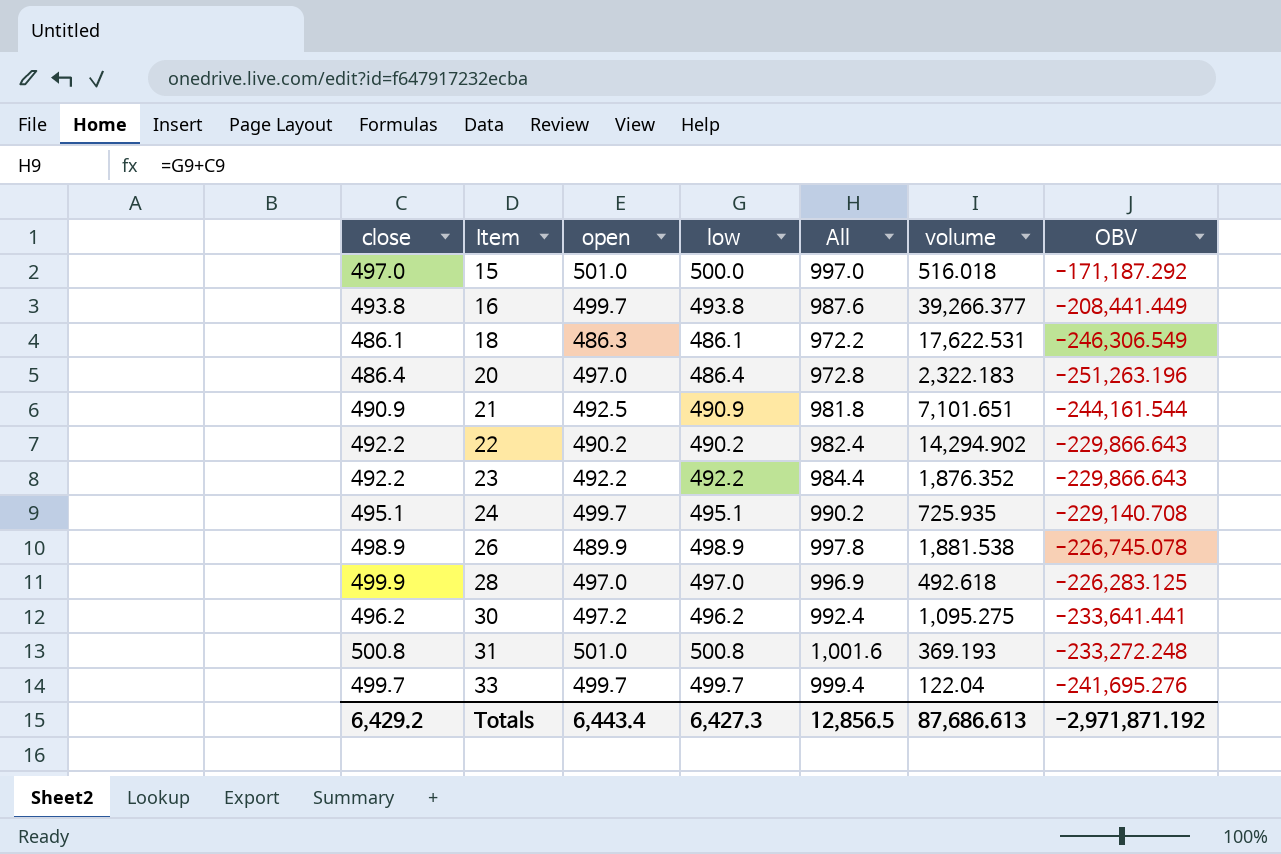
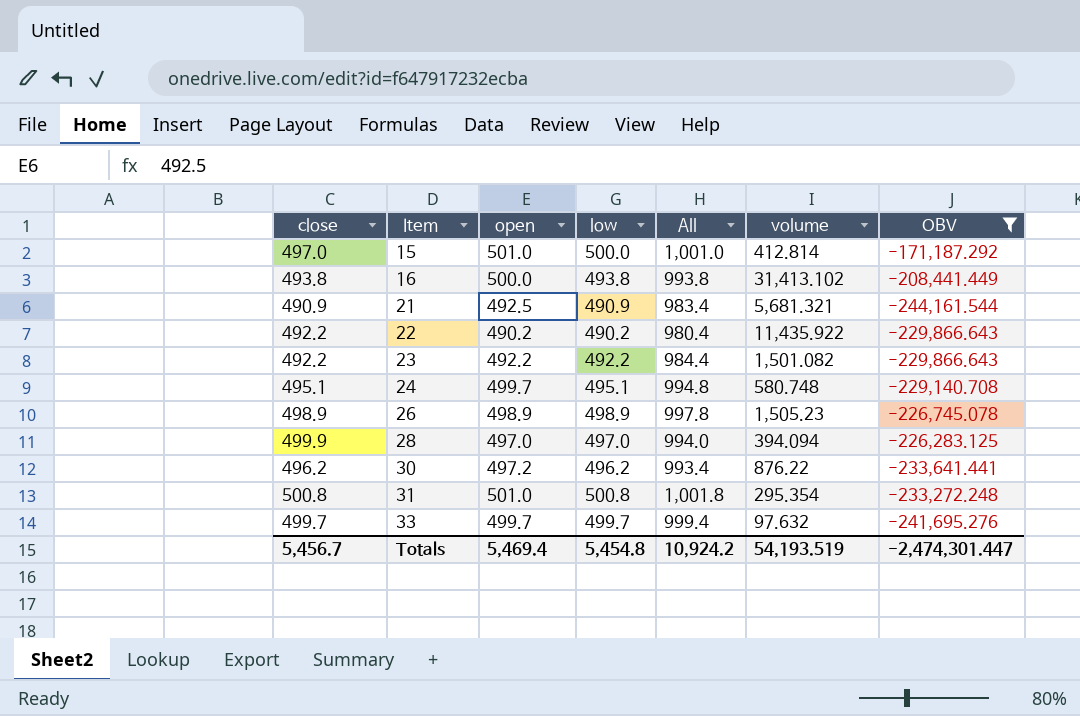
filter: none -> OBV >= -244,161.544
column All | formula: [close] + [low] -> [open] + [low]
15 | volume: 516.018 -> 412.814
16 | open: 499.7 -> 500.0
16 | volume: 39,266.377 -> 31,413.102
21 | volume: 7,101.651 -> 5,681.321
22 | volume: 14,294.902 -> 11,435.922
23 | volume: 1,876.352 -> 1,501.082
24 | volume: 725.935 -> 580.748
26 | open: 489.9 -> 498.9
26 | volume: 1,881.538 -> 1,505.23
28 | volume: 492.618 -> 394.094
30 | volume: 1,095.275 -> 876.22
31 | volume: 369.193 -> 295.354
33 | volume: 122.04 -> 97.632
Totals | close: 6,429.2 -> 5,456.7
Totals | open: 6,443.4 -> 5,469.4
Totals | low: 6,427.3 -> 5,454.8
Totals | All: 12,856.5 -> 10,924.2
Totals | volume: 87,686.613 -> 54,193.519
Totals | OBV: -2,971,871.192 -> -2,474,301.447

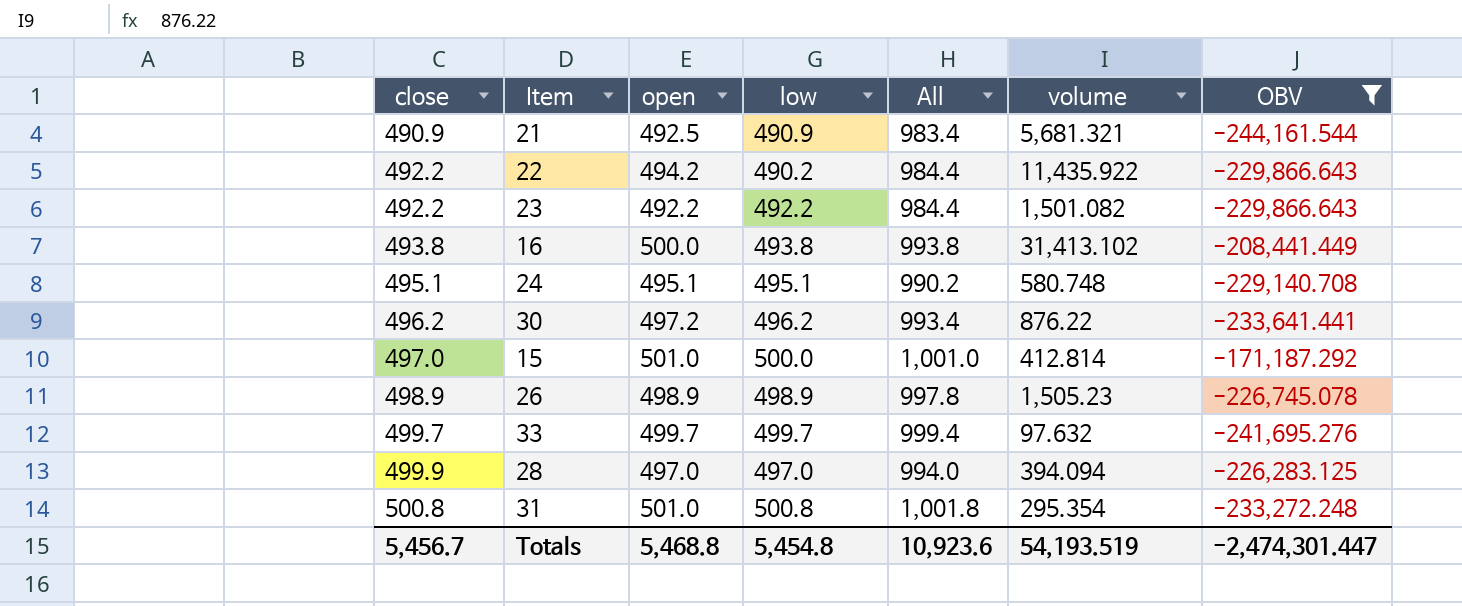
row order: Item ascending -> close ascending
22 | open: 490.2 -> 494.2
22 | All: 980.4 -> 984.4
24 | open: 499.7 -> 495.1
24 | All: 994.8 -> 990.2
Totals | open: 5,469.4 -> 5,468.8
Totals | All: 10,924.2 -> 10,923.6

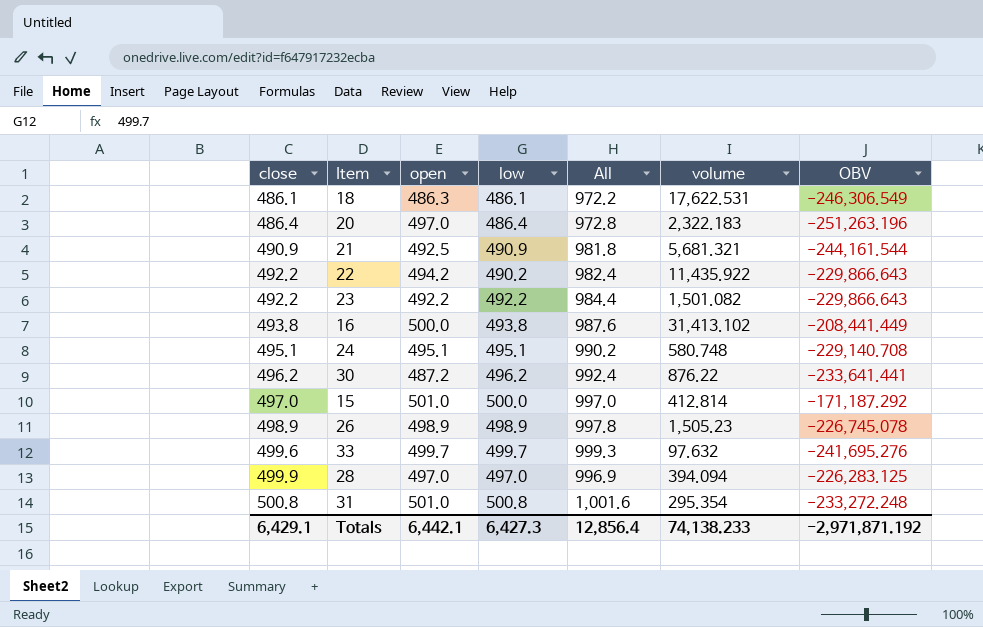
filter: OBV >= -244,161.544 -> none
column All | formula: [open] + [low] -> [close] + [low]
30 | open: 497.2 -> 487.2
33 | close: 499.7 -> 499.6
Totals | close: 5,456.7 -> 6,429.1
Totals | open: 5,468.8 -> 6,442.1
Totals | low: 5,454.8 -> 6,427.3
Totals | All: 10,923.6 -> 12,856.4
Totals | volume: 54,193.519 -> 74,138.233
Totals | OBV: -2,474,301.447 -> -2,971,871.192

